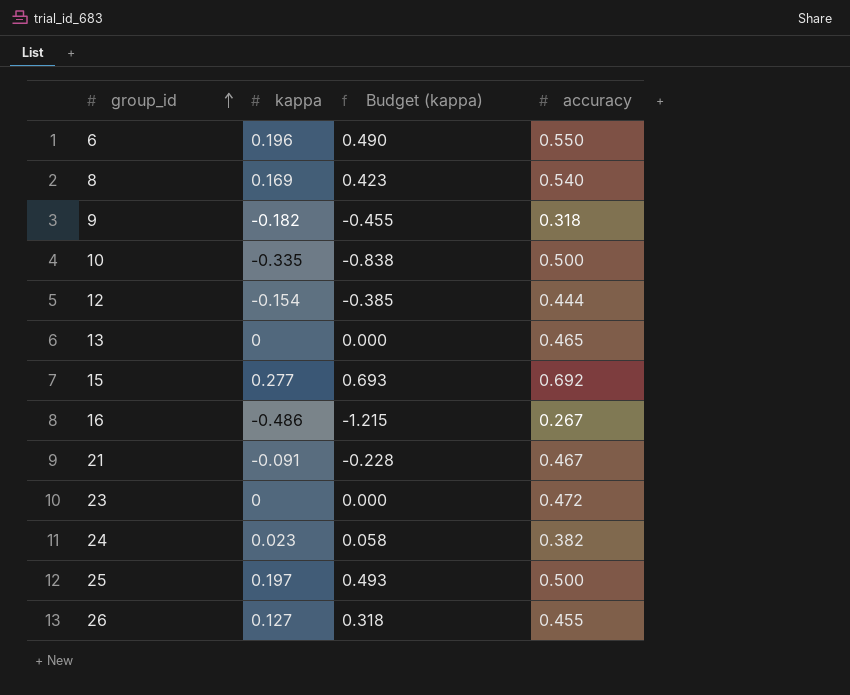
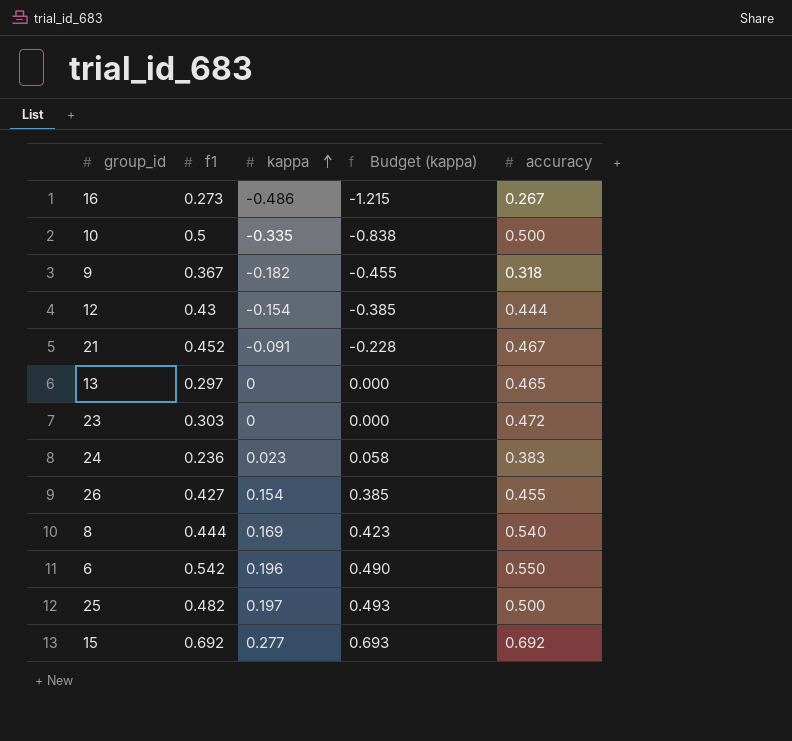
row order: group_id ascending -> kappa ascending
column f1 | position: none -> 2
24 | accuracy: 0.382 -> 0.383
26 | kappa: 0.127 -> 0.154
26 | Budget (kappa): 0.318 -> 0.385

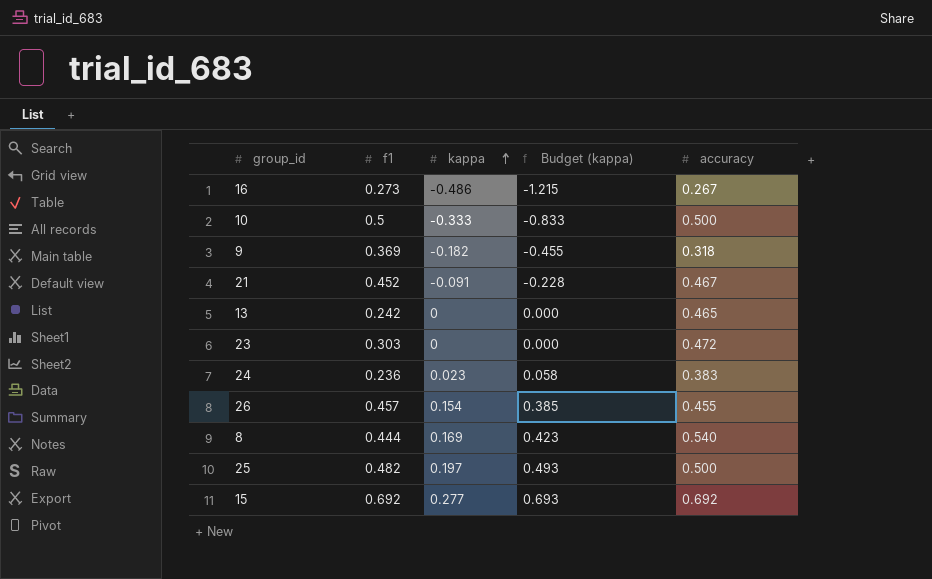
row 12: 0.43 | -0.154 | -0.385 | 0.444 -> none
row 6: 0.542 | 0.196 | 0.490 | 0.550 -> none
10 | kappa: -0.335 -> -0.333
10 | Budget (kappa): -0.838 -> -0.833
9 | f1: 0.367 -> 0.369
13 | f1: 0.297 -> 0.242
26 | f1: 0.427 -> 0.457

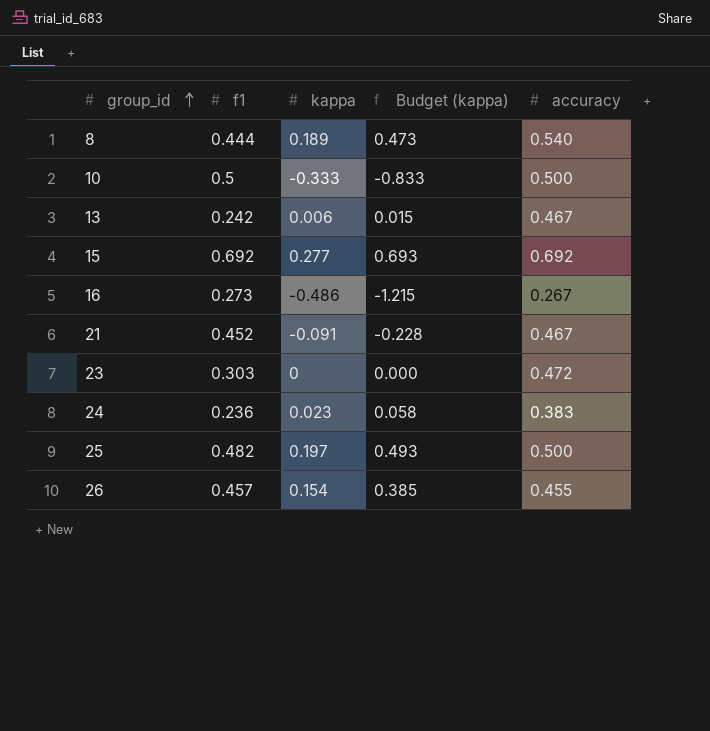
row order: kappa ascending -> group_id ascending
row 9: 0.369 | -0.182 | -0.455 | 0.318 -> none
8 | kappa: 0.169 -> 0.189
8 | Budget (kappa): 0.423 -> 0.473
13 | kappa: 0 -> 0.006
13 | Budget (kappa): 0.000 -> 0.015
13 | accuracy: 0.465 -> 0.467

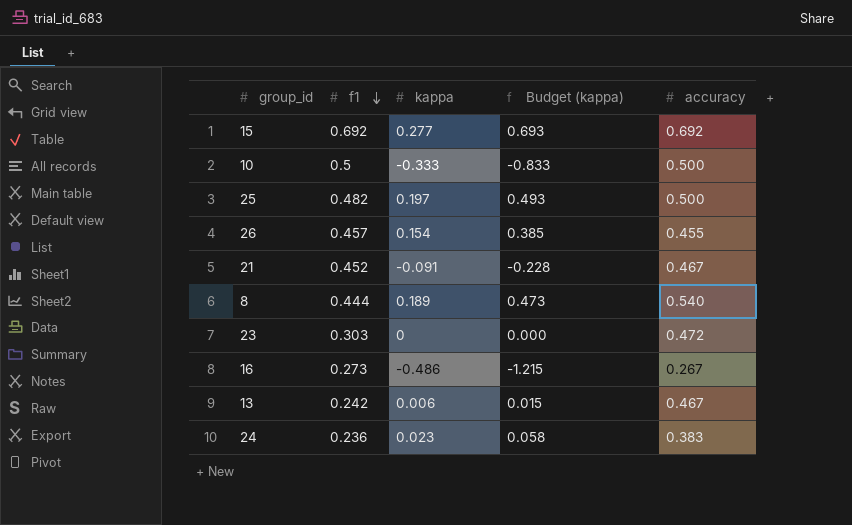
row order: group_id ascending -> f1 descending

